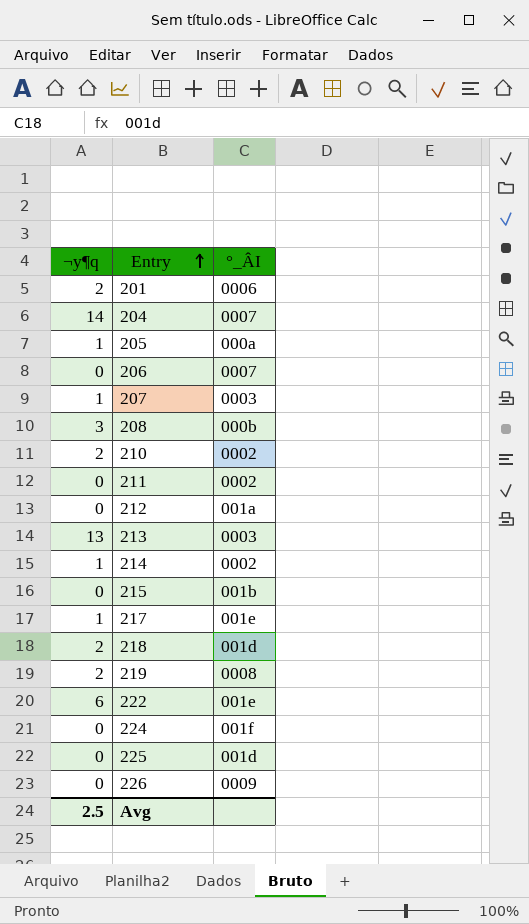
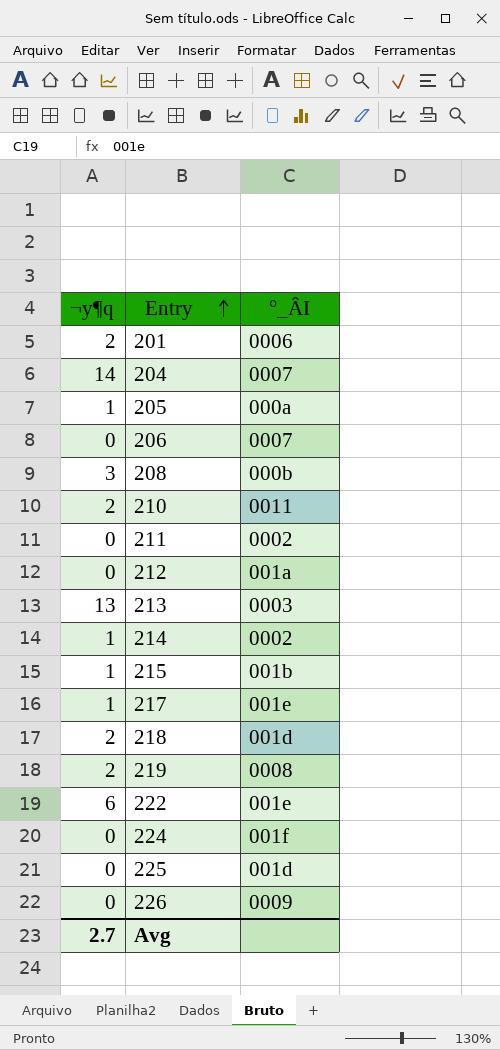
row 207: 1 | 0003 -> none
210 | °_ÂI: 0002 -> 0011
215 | ¬y¶q: 0 -> 1
Avg | ¬y¶q: 2.5 -> 2.7

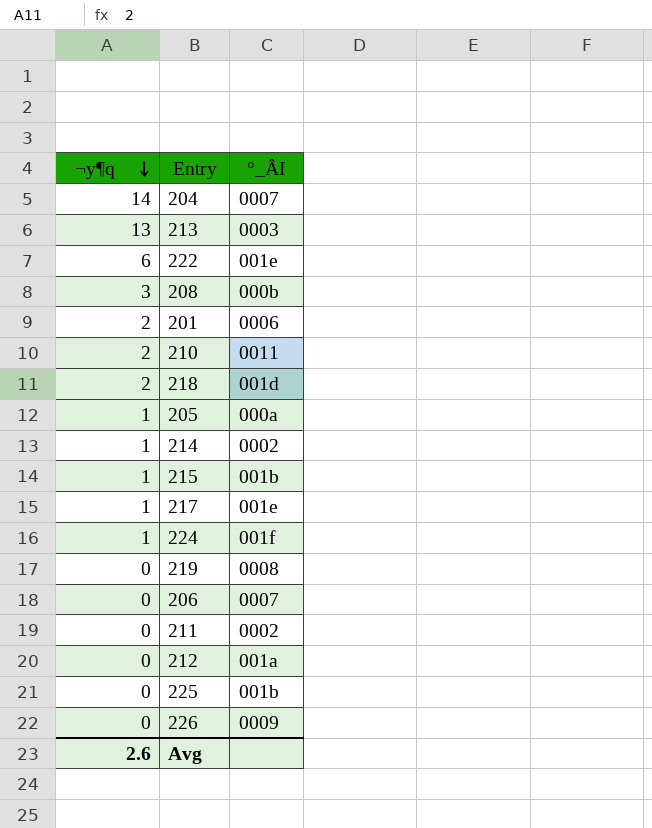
row order: Entry ascending -> ¬y¶q descending
224 | ¬y¶q: 0 -> 1
219 | ¬y¶q: 2 -> 0
225 | °_ÂI: 001d -> 001b
Avg | ¬y¶q: 2.7 -> 2.6

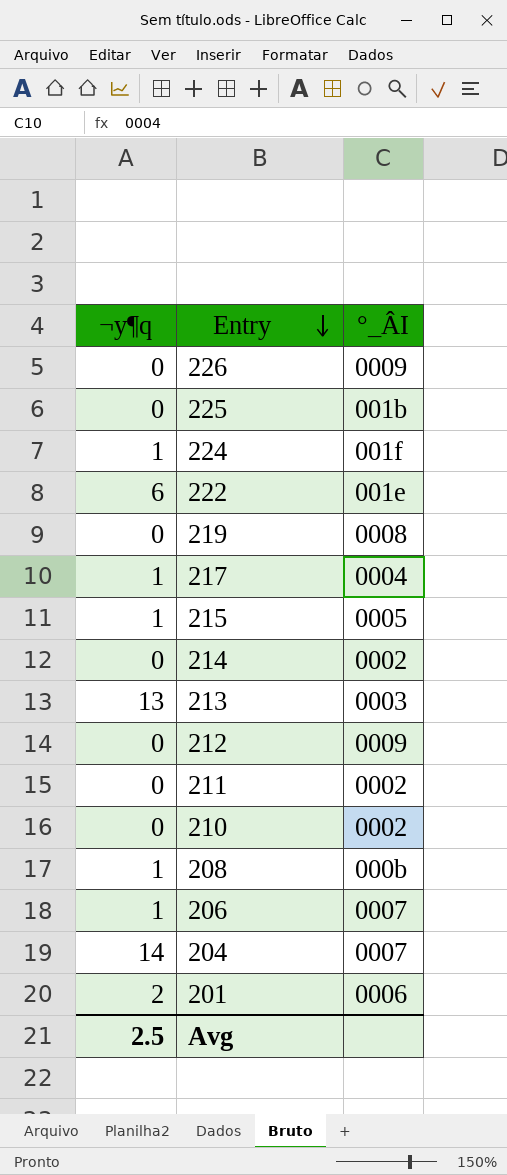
row order: ¬y¶q descending -> Entry descending
row 218: 2 | 001d -> none
row 205: 1 | 000a -> none
217 | °_ÂI: 001e -> 0004
215 | °_ÂI: 001b -> 0005
214 | ¬y¶q: 1 -> 0
212 | °_ÂI: 001a -> 0009
210 | ¬y¶q: 2 -> 0
210 | °_ÂI: 0011 -> 0002
208 | ¬y¶q: 3 -> 1
206 | ¬y¶q: 0 -> 1
Avg | ¬y¶q: 2.6 -> 2.5

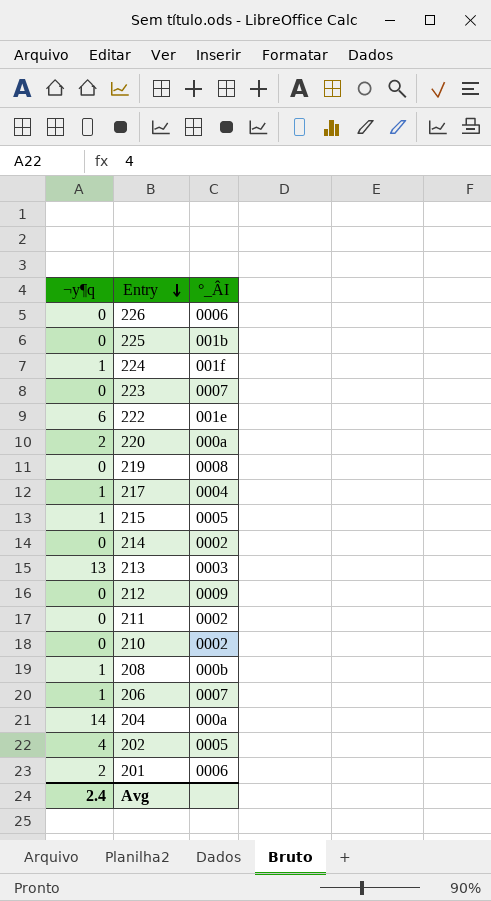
226 | °_ÂI: 0009 -> 0006
row 223: none -> 0 | 0007
row 220: none -> 2 | 000a
204 | °_ÂI: 0007 -> 000a
row 202: none -> 4 | 0005
Avg | ¬y¶q: 2.5 -> 2.4

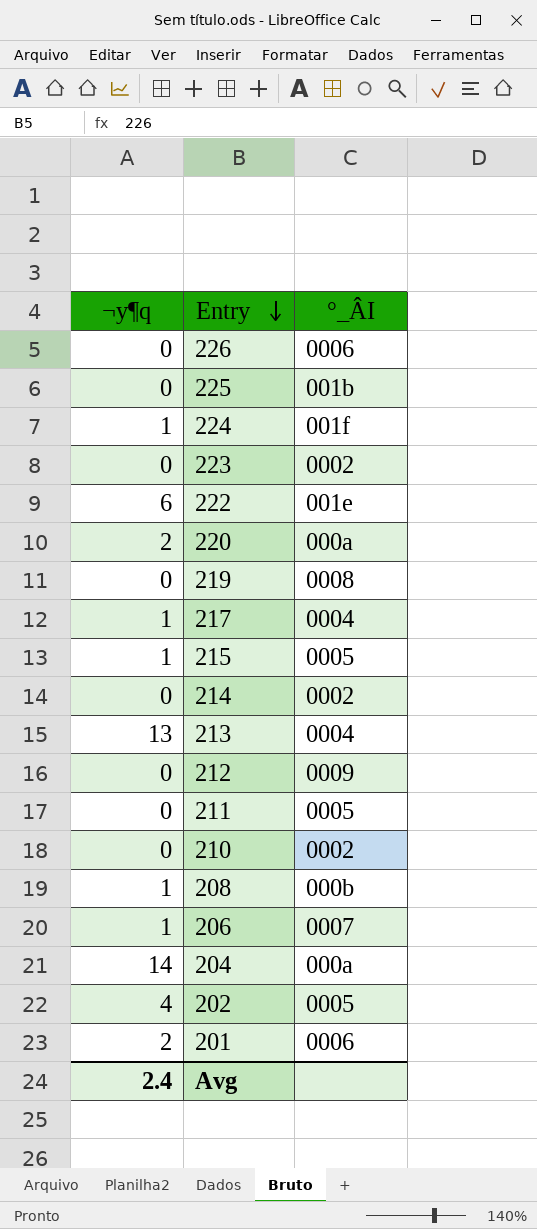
223 | °_ÂI: 0007 -> 0002
213 | °_ÂI: 0003 -> 0004
211 | °_ÂI: 0002 -> 0005

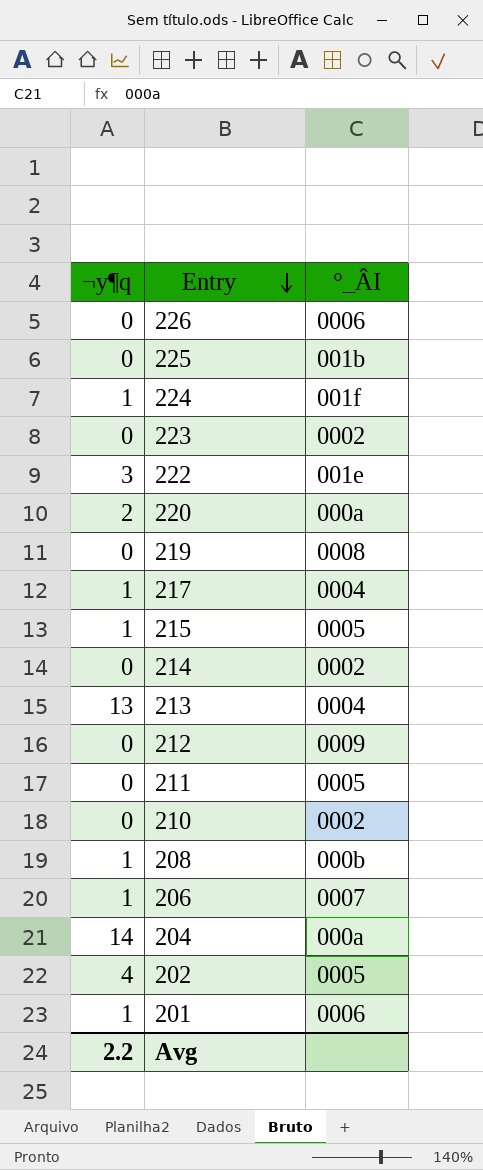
222 | ¬y¶q: 6 -> 3
201 | ¬y¶q: 2 -> 1
Avg | ¬y¶q: 2.4 -> 2.2

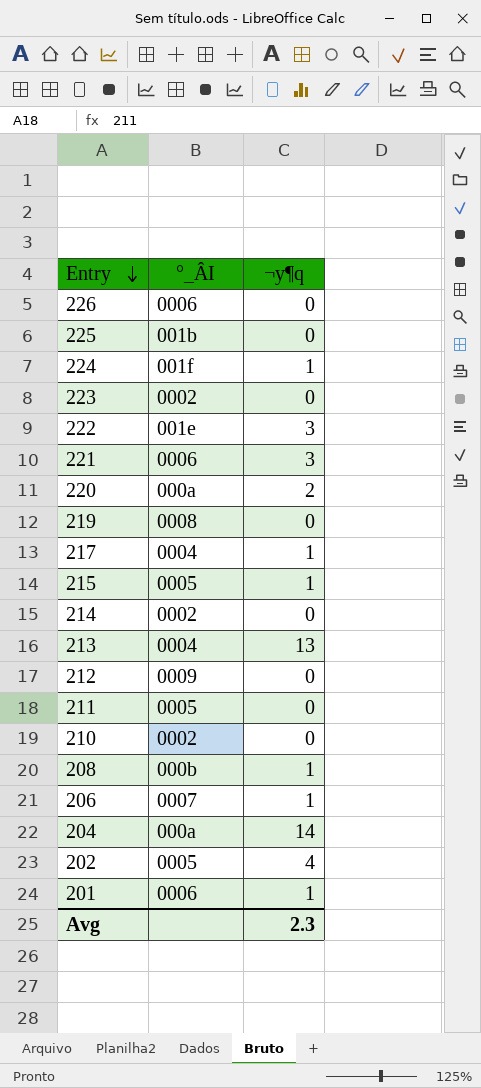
column ¬y¶q | position: 1 -> 3
row 221: none -> 0006 | 3
Avg | ¬y¶q: 2.2 -> 2.3

